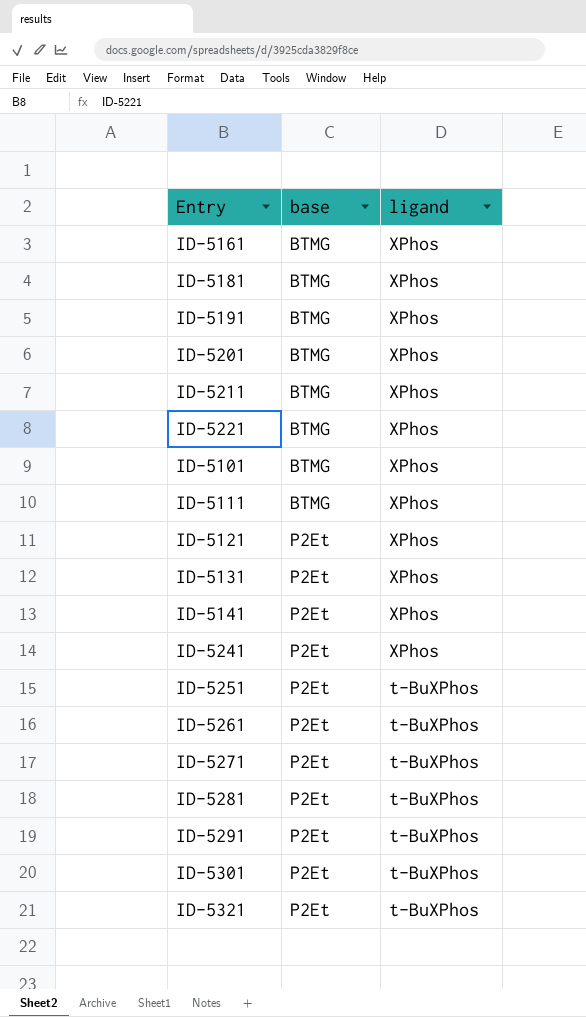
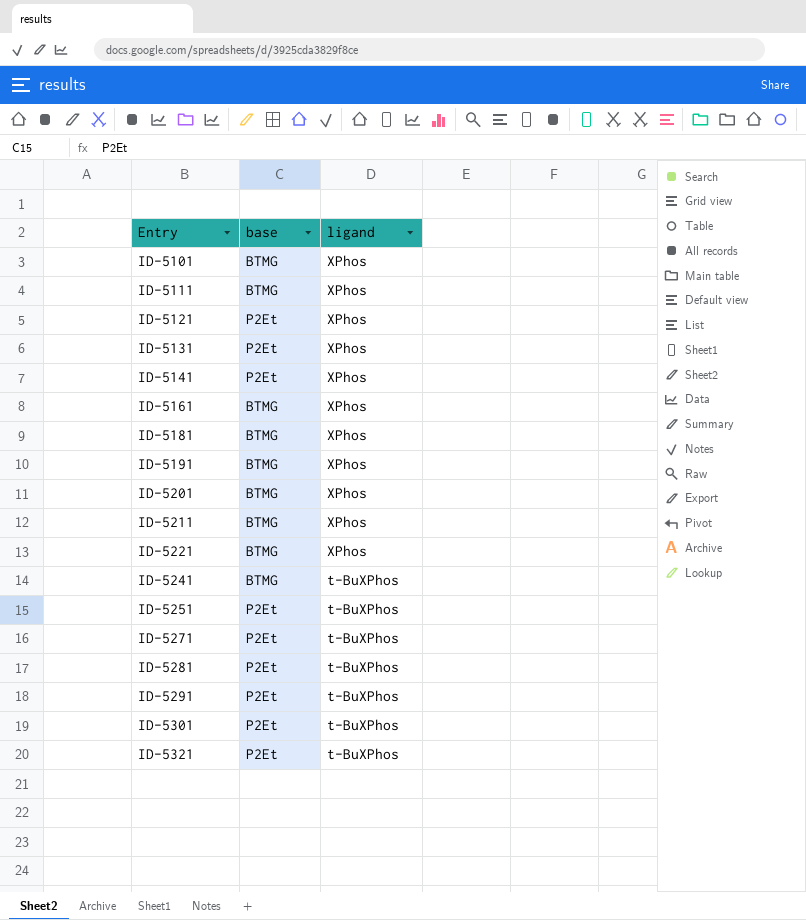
row order: base ascending -> Entry ascending
row ID-5261: P2Et | t-BuXPhos -> none
ID-5241 | base: P2Et -> BTMG
ID-5241 | ligand: XPhos -> t-BuXPhos

